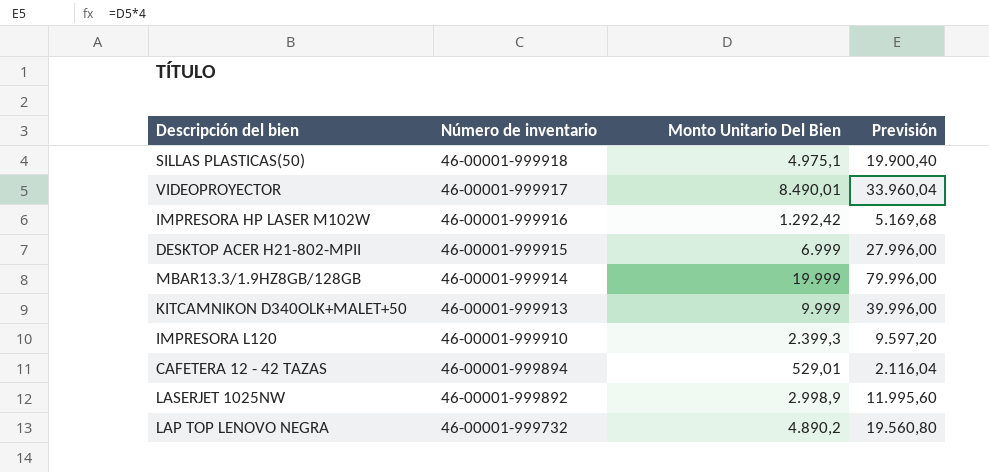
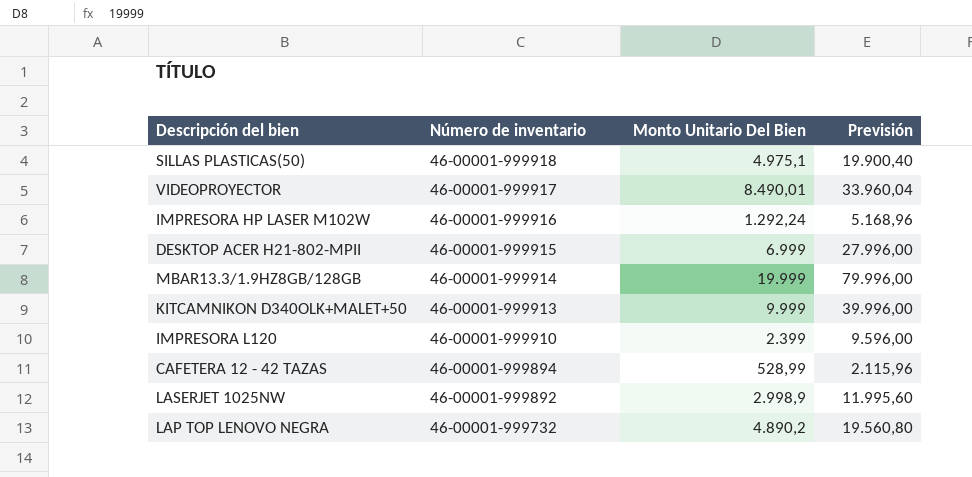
IMPRESORA HP LASER M102W | Monto Unitario Del Bien: 1.292,42 -> 1.292,24
IMPRESORA HP LASER M102W | Previsión: 5.169,68 -> 5.168,96
IMPRESORA L120 | Monto Unitario Del Bien: 2.399,3 -> 2.399
IMPRESORA L120 | Previsión: 9.597,20 -> 9.596,00
CAFETERA 12 - 42 TAZAS | Monto Unitario Del Bien: 529,01 -> 528,99
CAFETERA 12 - 42 TAZAS | Previsión: 2.116,04 -> 2.115,96

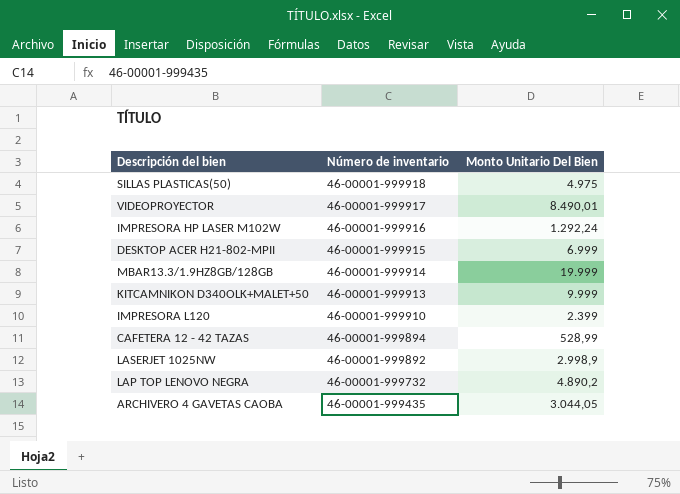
column Previsión | formula: [Monto Unitario Del Bien] * 4 -> none
SILLAS PLASTICAS(50) | Monto Unitario Del Bien: 4.975,1 -> 4.975
row ARCHIVERO 4 GAVETAS CAOBA: none -> 46-00001-999435 | 3.044,05

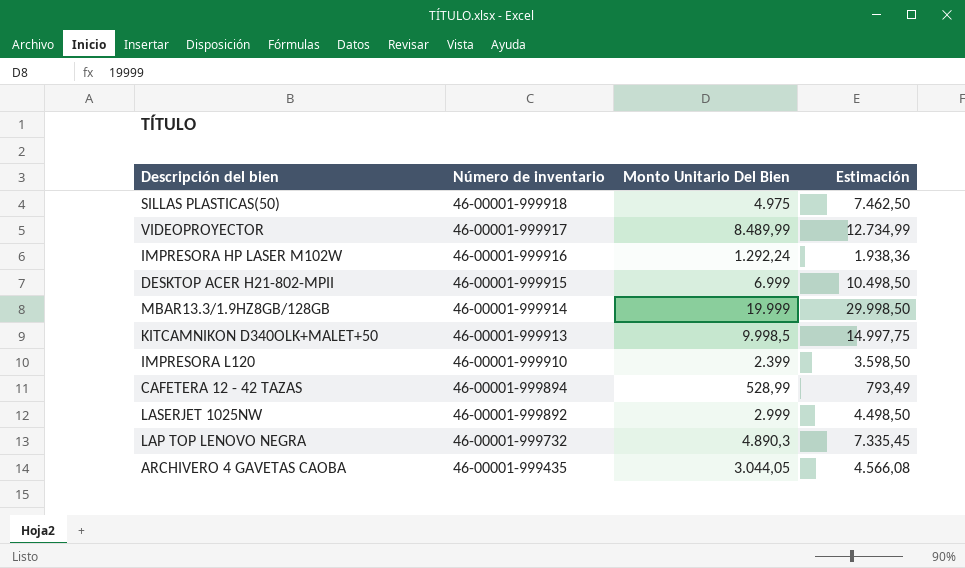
column Estimación | formula: none -> [Monto Unitario Del Bien] * 1,5
VIDEOPROYECTOR | Monto Unitario Del Bien: 8.490,01 -> 8.489,99
KITCAMNIKON D340OLK+MALET+50 | Monto Unitario Del Bien: 9.999 -> 9.998,5
LASERJET 1025NW | Monto Unitario Del Bien: 2.998,9 -> 2.999
LAP TOP LENOVO NEGRA | Monto Unitario Del Bien: 4.890,2 -> 4.890,3

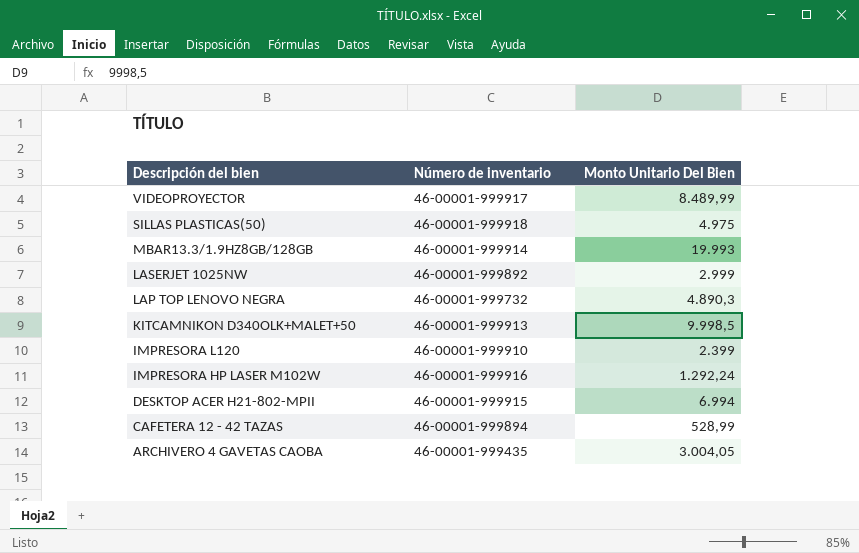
row order: Número de inventario descending -> Descripción del bien descending
column Estimación | formula: [Monto Unitario Del Bien] * 1,5 -> none
MBAR13.3/1.9HZ8GB/128GB | Monto Unitario Del Bien: 19.999 -> 19.993
DESKTOP ACER H21-802-MPII | Monto Unitario Del Bien: 6.999 -> 6.994
ARCHIVERO 4 GAVETAS CAOBA | Monto Unitario Del Bien: 3.044,05 -> 3.004,05

